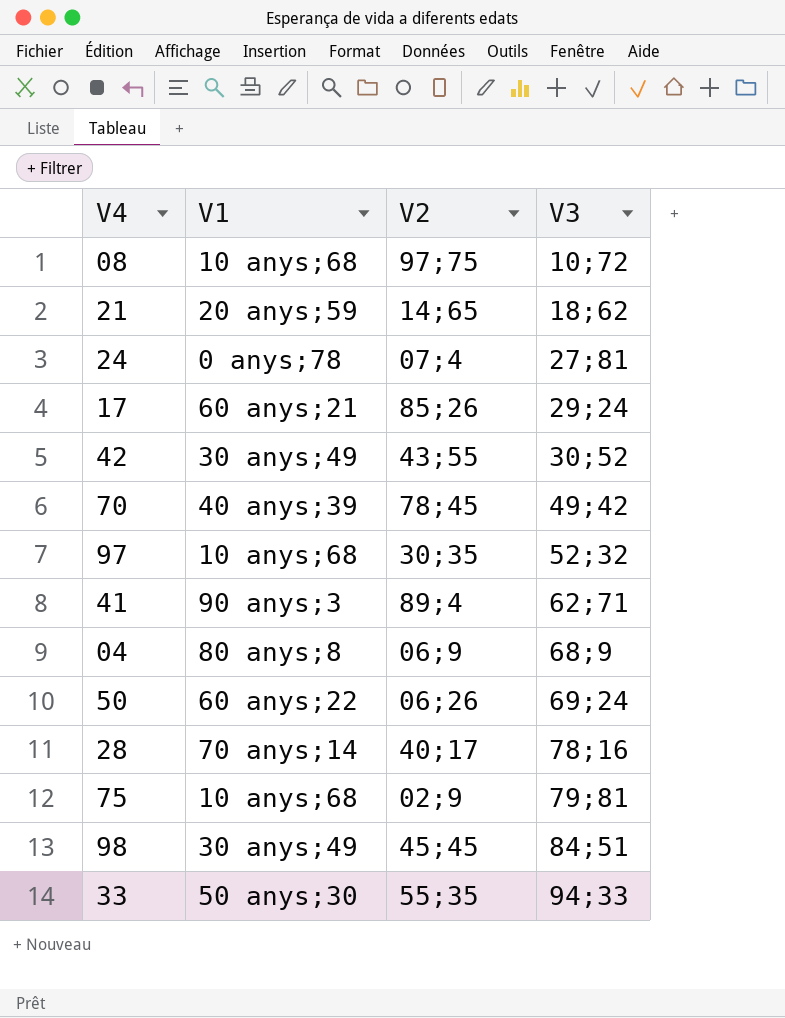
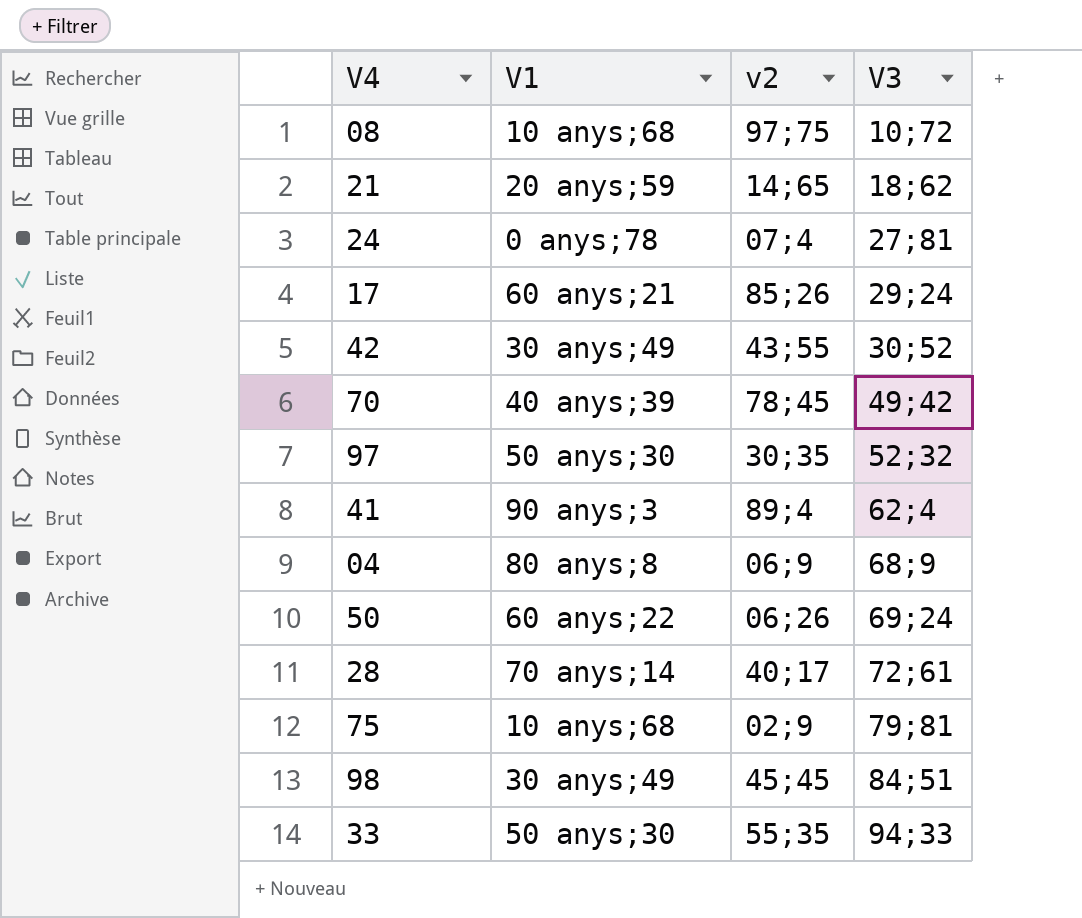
column name: V2 -> v2
97 | V1: 10 anys;68 -> 50 anys;30
41 | V3: 62;71 -> 62;4
28 | V3: 78;16 -> 72;61

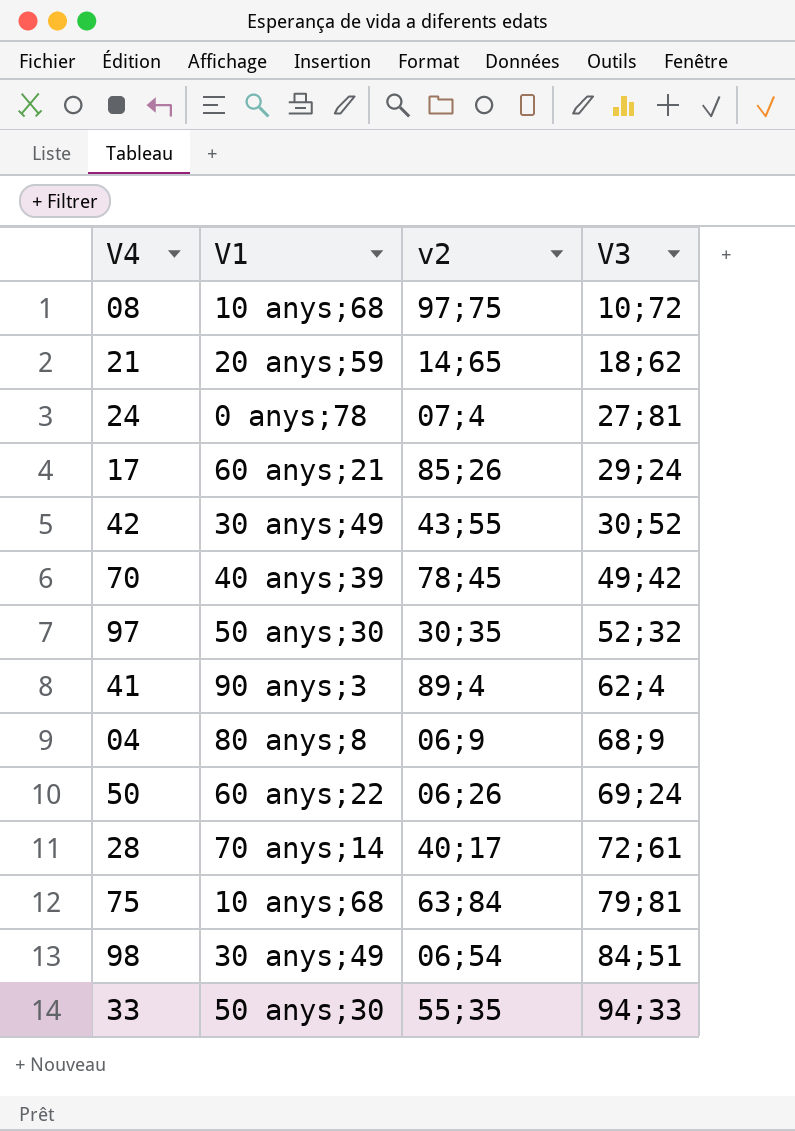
75 | v2: 02;9 -> 63;84
98 | v2: 45;45 -> 06;54

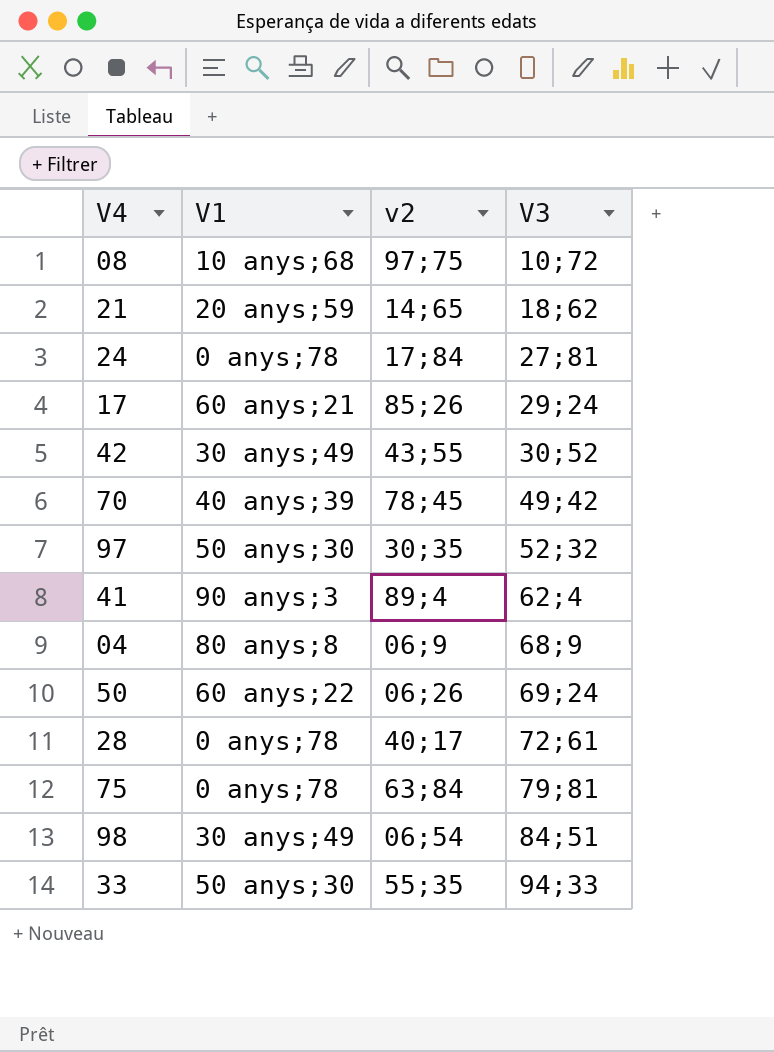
24 | v2: 07;4 -> 17;84
28 | V1: 70 anys;14 -> 0 anys;78
75 | V1: 10 anys;68 -> 0 anys;78

